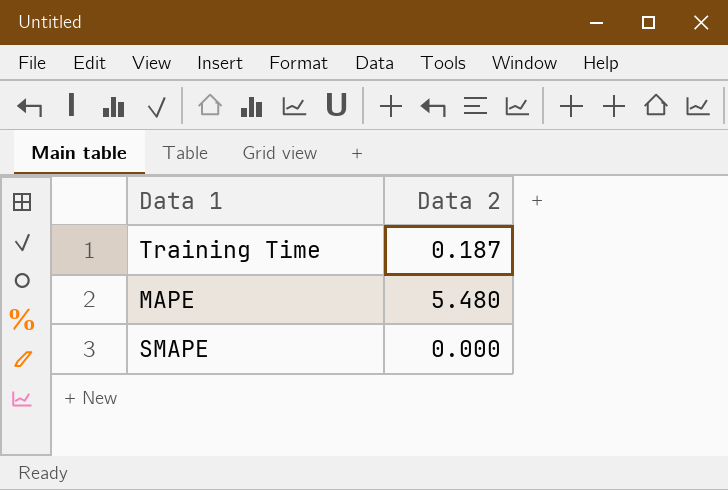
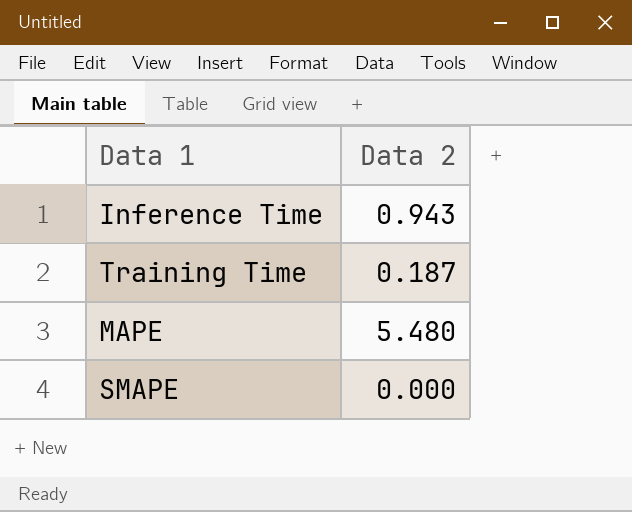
row Inference Time: none -> 0.943

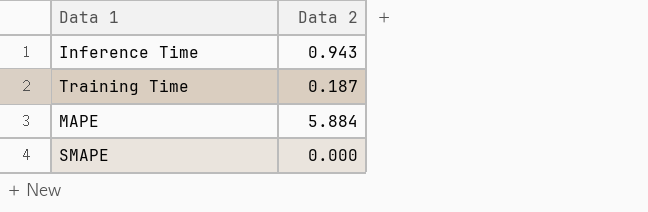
MAPE | Data 2: 5.480 -> 5.884

